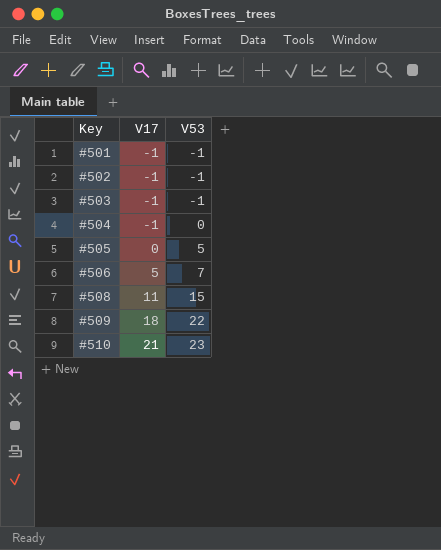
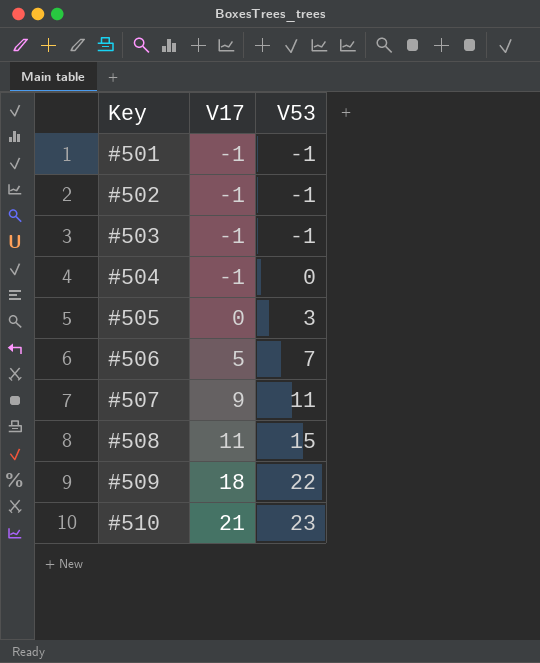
#505 | V53: 5 -> 3
row #507: none -> 9 | 11

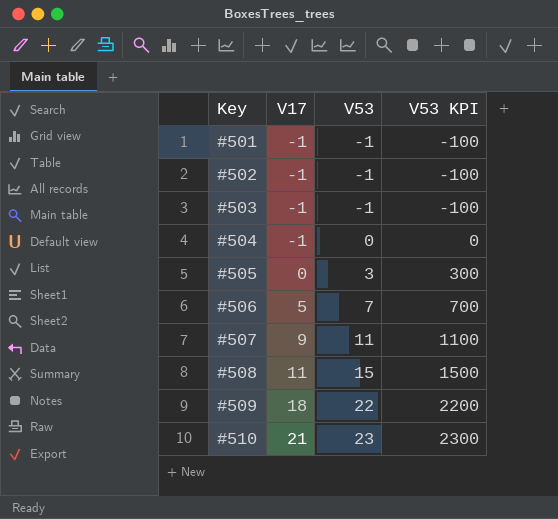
column V53 KPI | formula: none -> [V53] * 100

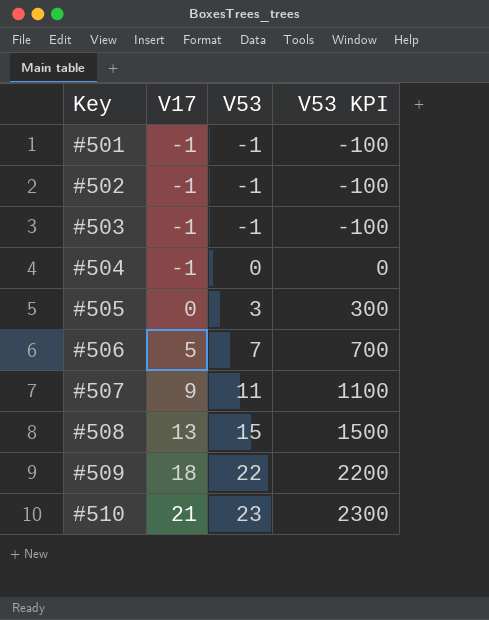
#508 | V17: 11 -> 13

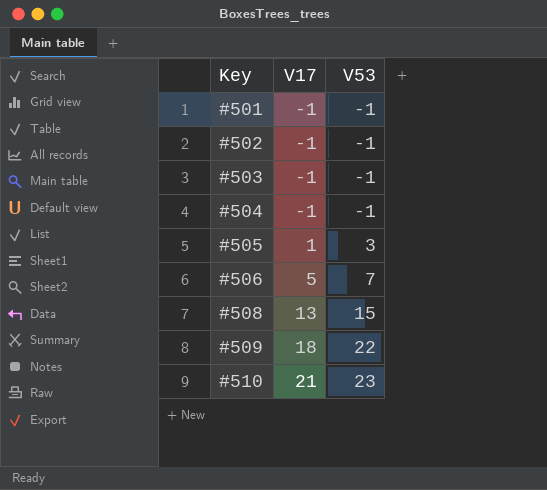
column V53 KPI | formula: [V53] * 100 -> none
row #507: 9 | 11 | 1100 -> none
#504 | V53: 0 -> -1
#505 | V17: 0 -> 1

